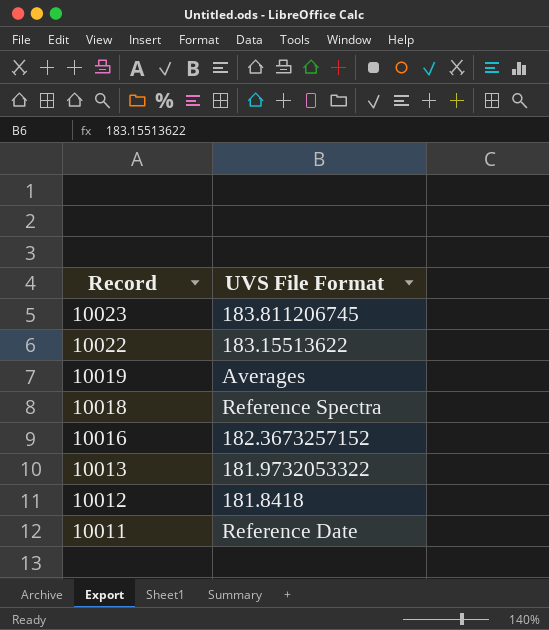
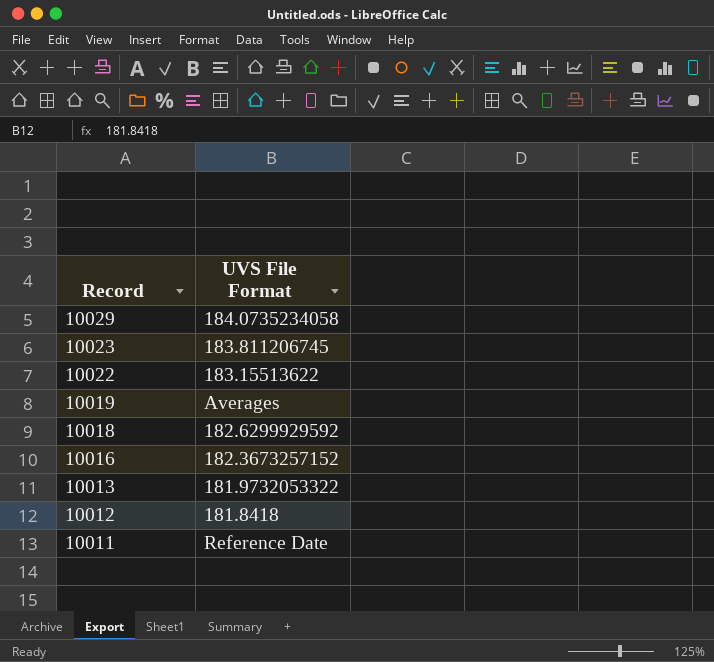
row 10029: none -> 184.0735234058
10018 | UVS File Format: Reference Spectra -> 182.6299929592

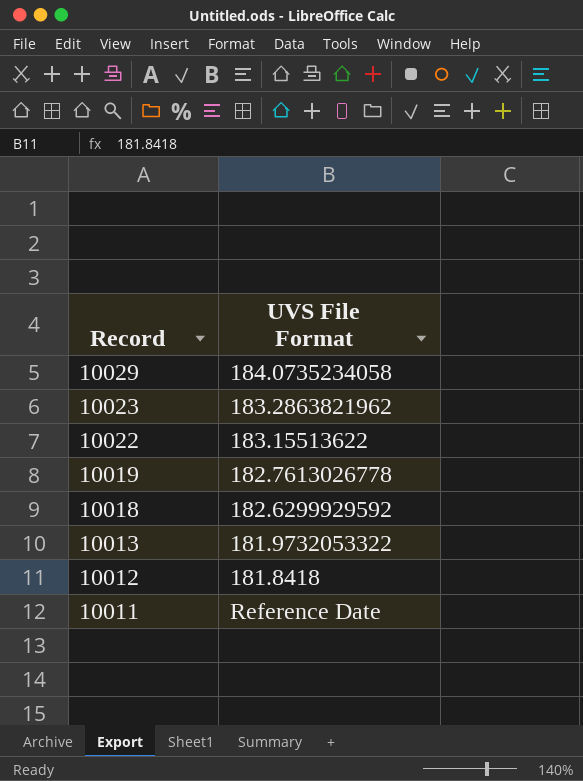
row 10016: 182.3673257152 -> none
10023 | UVS File Format: 183.811206745 -> 183.2863821962
10019 | UVS File Format: Averages -> 182.7613026778

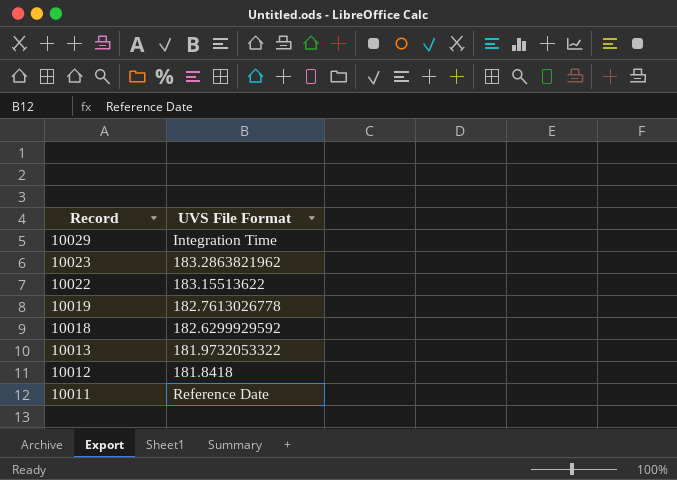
10029 | UVS File Format: 184.0735234058 -> Integration Time

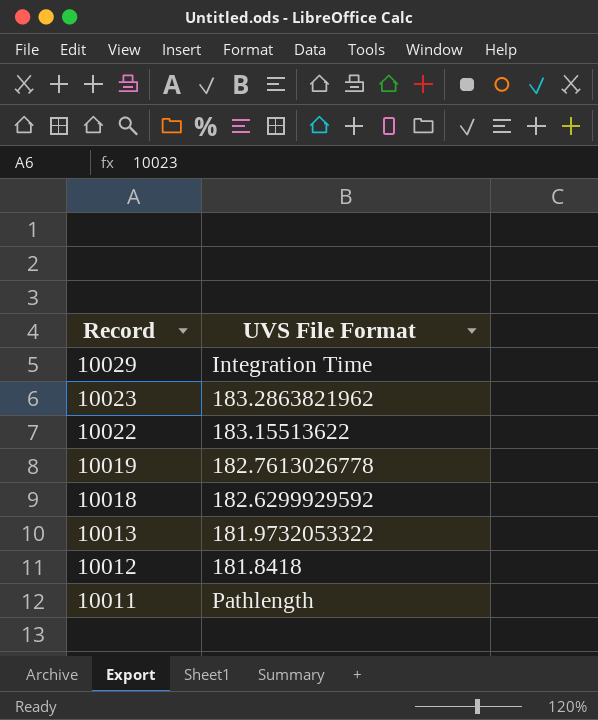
10011 | UVS File Format: Reference Date -> Pathlength

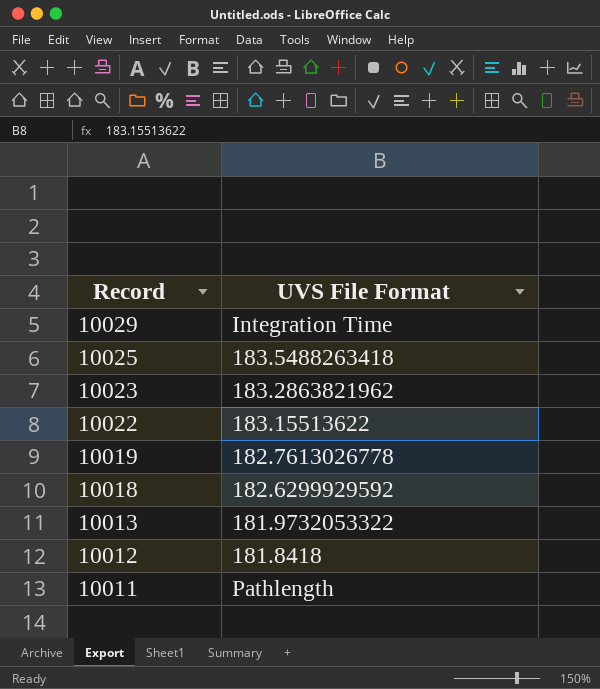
row 10025: none -> 183.5488263418

